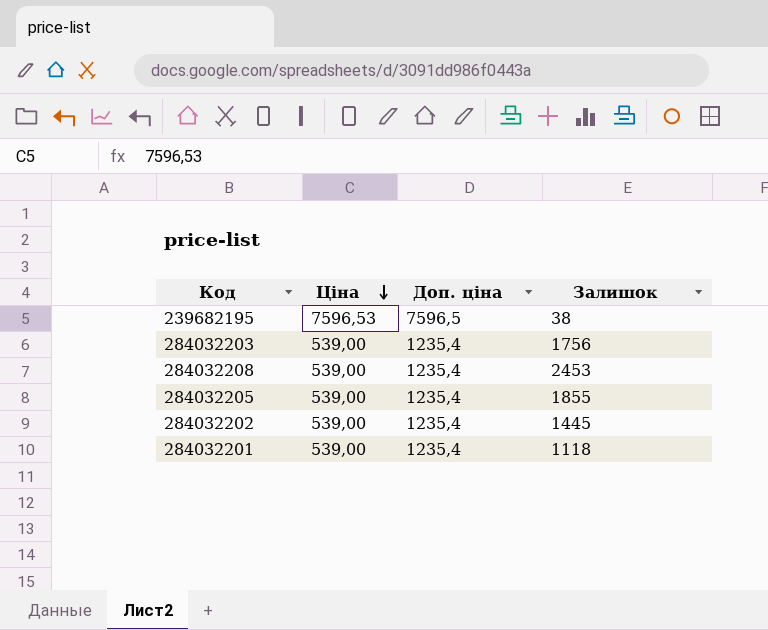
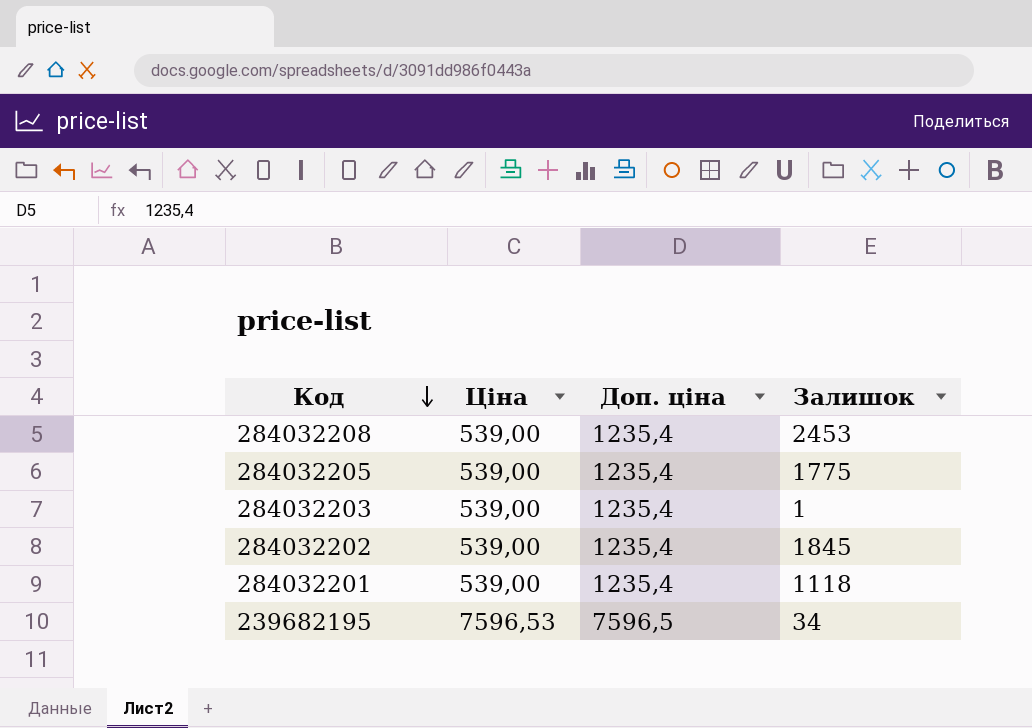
row order: Ціна descending -> Код descending
284032205 | Залишок: 1855 -> 1775
284032203 | Залишок: 1756 -> 1
284032202 | Залишок: 1445 -> 1845
239682195 | Залишок: 38 -> 34

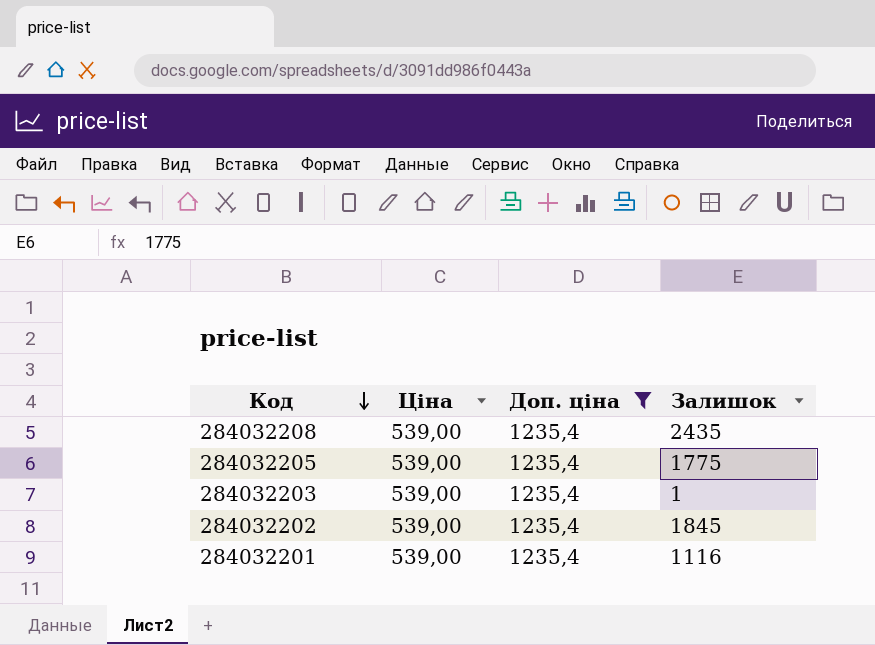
filter: none -> Доп. ціна = 1235,4
284032208 | Залишок: 2453 -> 2435
284032201 | Залишок: 1118 -> 1116

